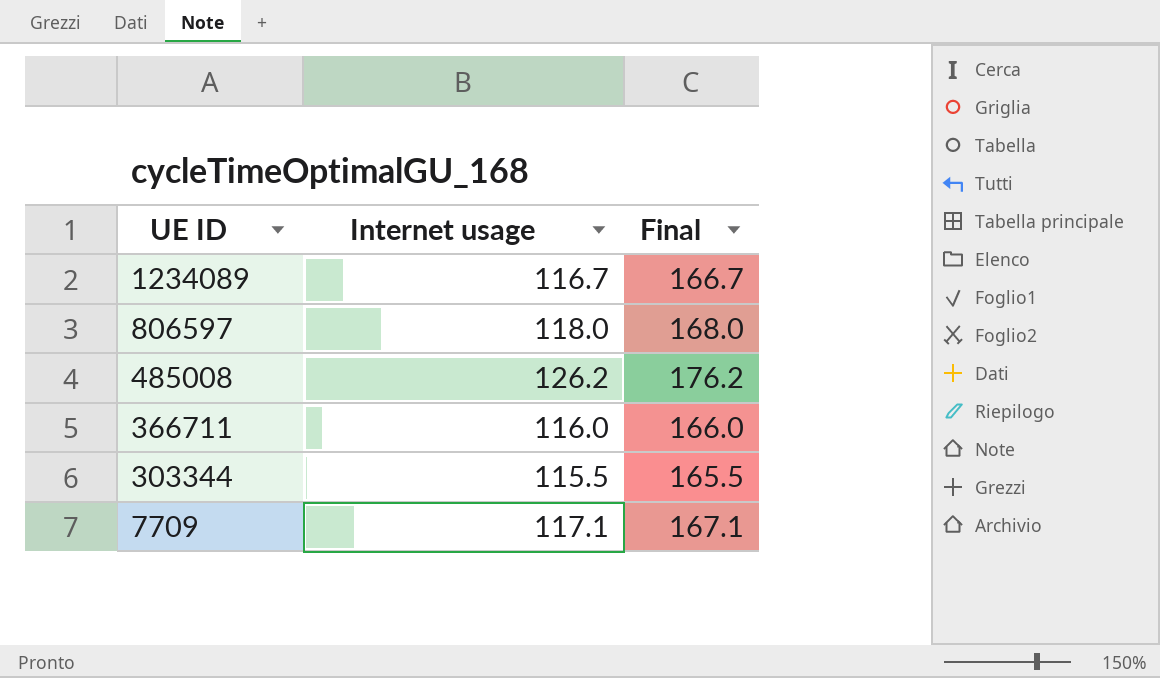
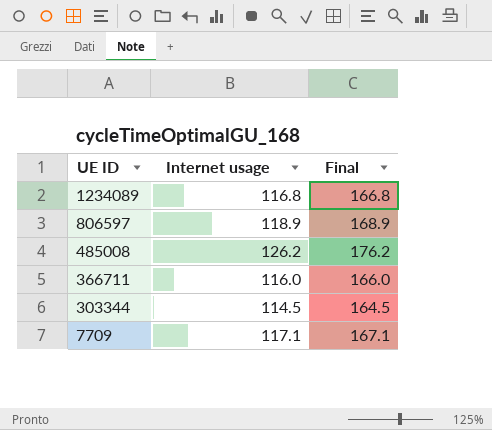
1234089 | Internet usage: 116.7 -> 116.8
1234089 | Final: 166.7 -> 166.8
806597 | Internet usage: 118.0 -> 118.9
806597 | Final: 168.0 -> 168.9
303344 | Internet usage: 115.5 -> 114.5
303344 | Final: 165.5 -> 164.5

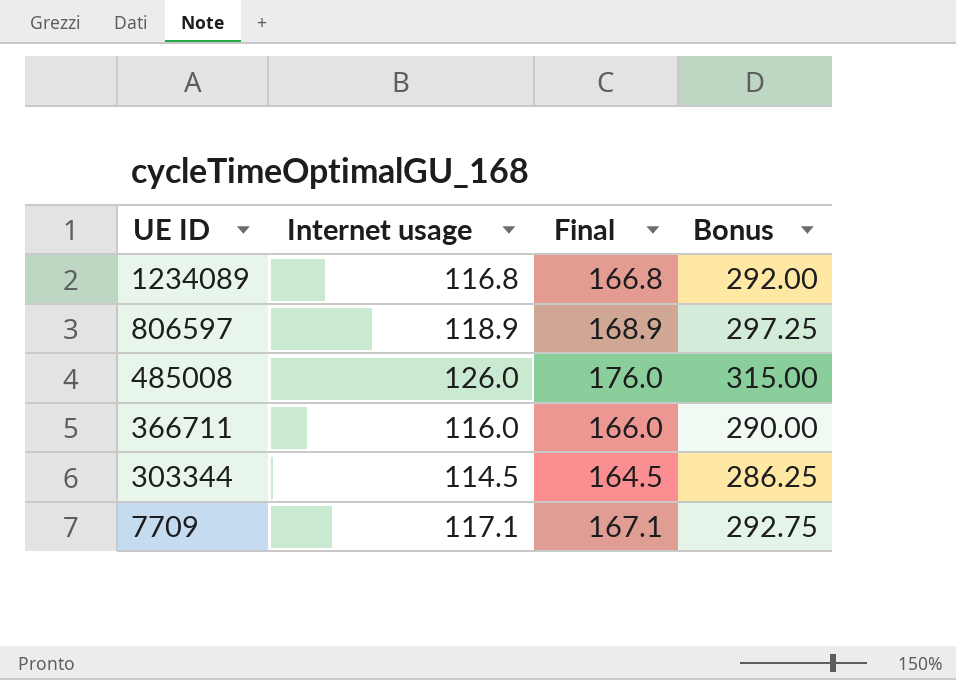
column Bonus | formula: none -> [Internet usage] * 2.5
485008 | Internet usage: 126.2 -> 126.0
485008 | Final: 176.2 -> 176.0

